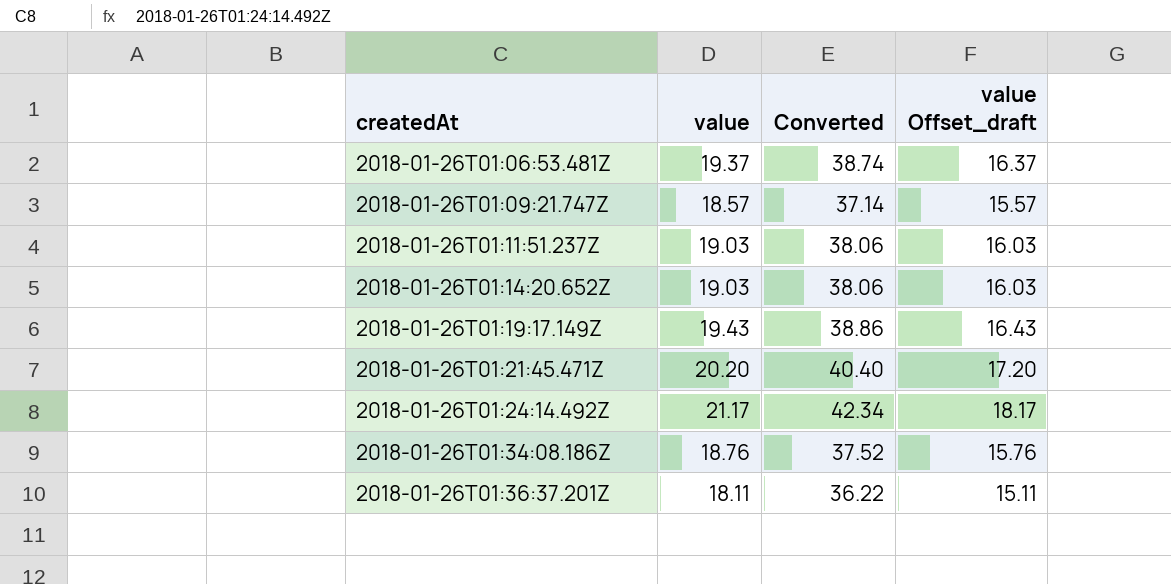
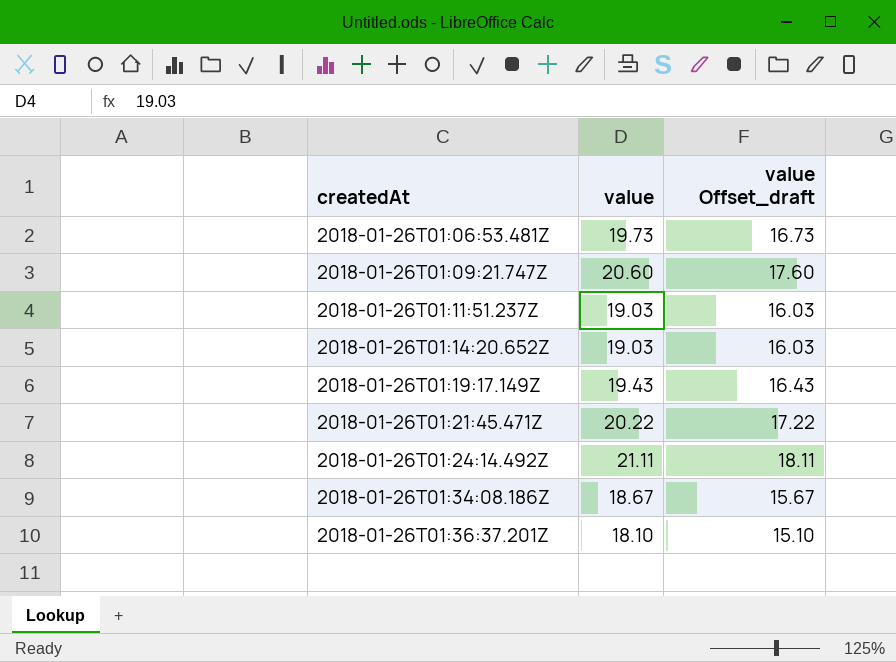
column Converted | formula: [value] * 2 -> none
2018-01-26T01:06:53.481Z | value: 19.37 -> 19.73
2018-01-26T01:06:53.481Z | value Offset_draft: 16.37 -> 16.73
2018-01-26T01:09:21.747Z | value: 18.57 -> 20.60
2018-01-26T01:09:21.747Z | value Offset_draft: 15.57 -> 17.60
2018-01-26T01:21:45.471Z | value: 20.20 -> 20.22
2018-01-26T01:21:45.471Z | value Offset_draft: 17.20 -> 17.22
2018-01-26T01:24:14.492Z | value: 21.17 -> 21.11
2018-01-26T01:24:14.492Z | value Offset_draft: 18.17 -> 18.11
2018-01-26T01:34:08.186Z | value: 18.76 -> 18.67
2018-01-26T01:34:08.186Z | value Offset_draft: 15.76 -> 15.67
2018-01-26T01:36:37.201Z | value: 18.11 -> 18.10
2018-01-26T01:36:37.201Z | value Offset_draft: 15.11 -> 15.10

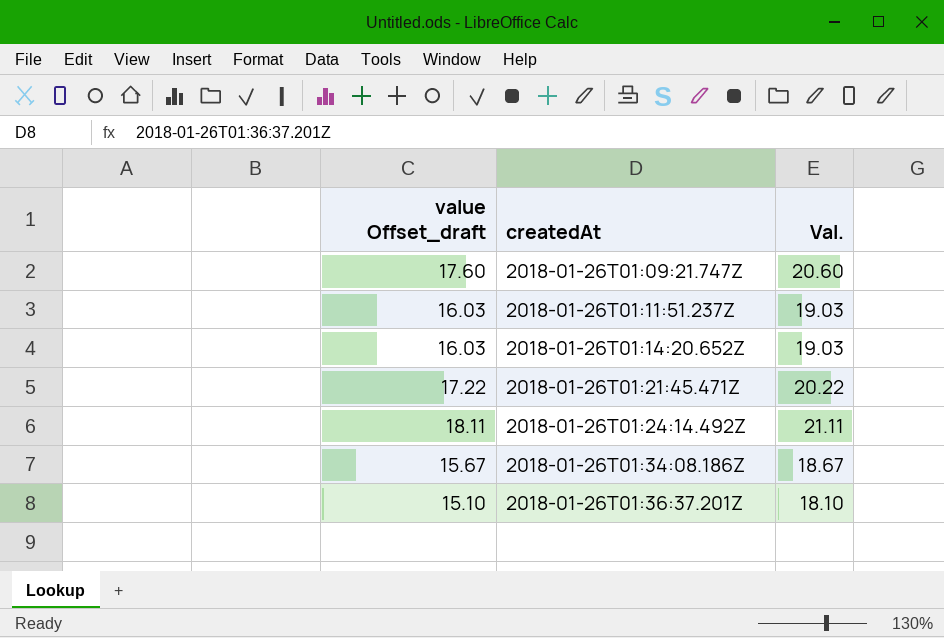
column value Offset_draft | position: 3 -> 1
column name: value -> Val.
row 2018-01-26T01:06:53.481Z: 19.73 | 16.73 -> none
row 2018-01-26T01:19:17.149Z: 19.43 | 16.43 -> none

